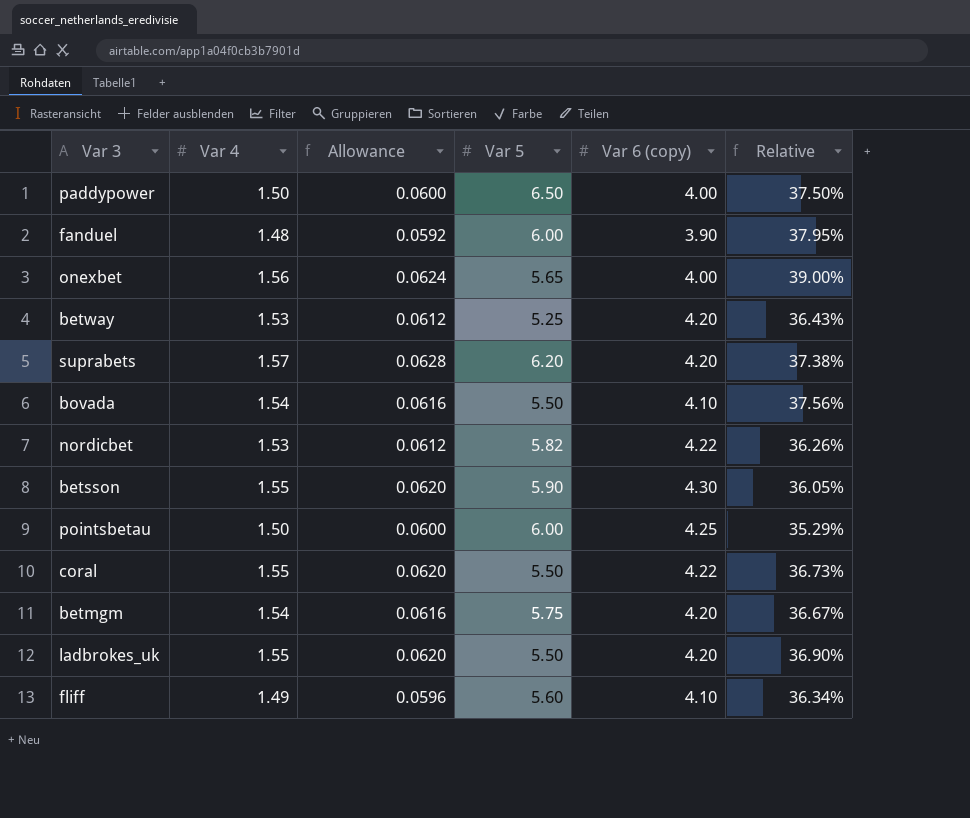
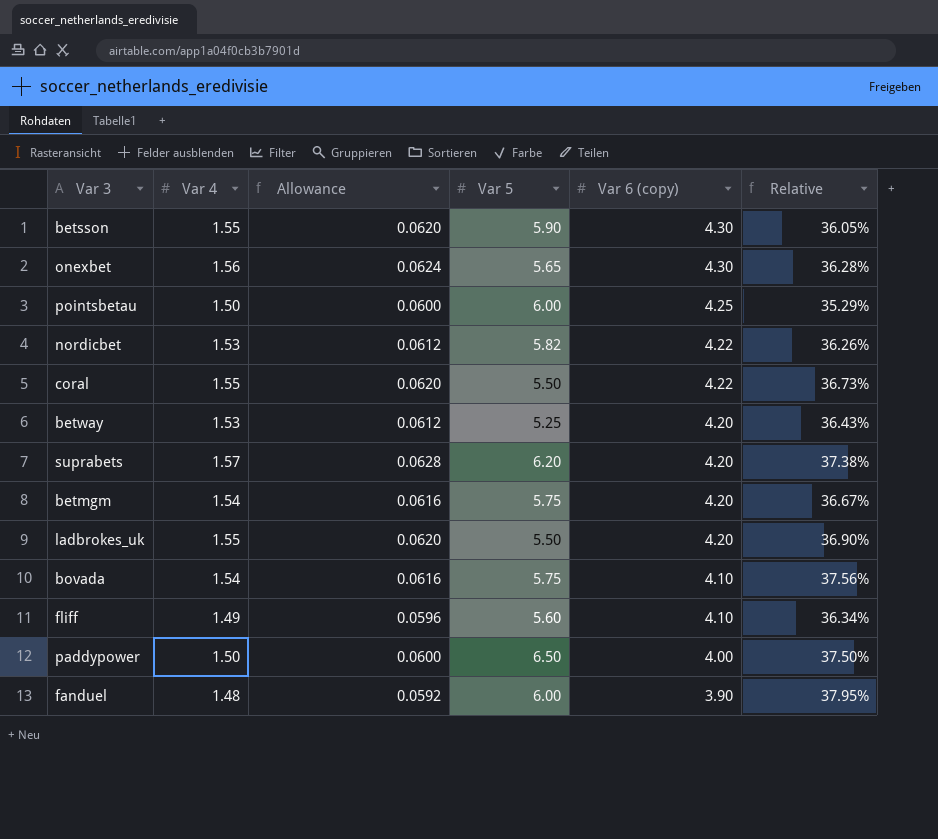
row order: none -> Var 6 (copy) descending
onexbet | Var 6 (copy): 4.00 -> 4.30
onexbet | Relative: 39.00% -> 36.28%
bovada | Var 5: 5.50 -> 5.75

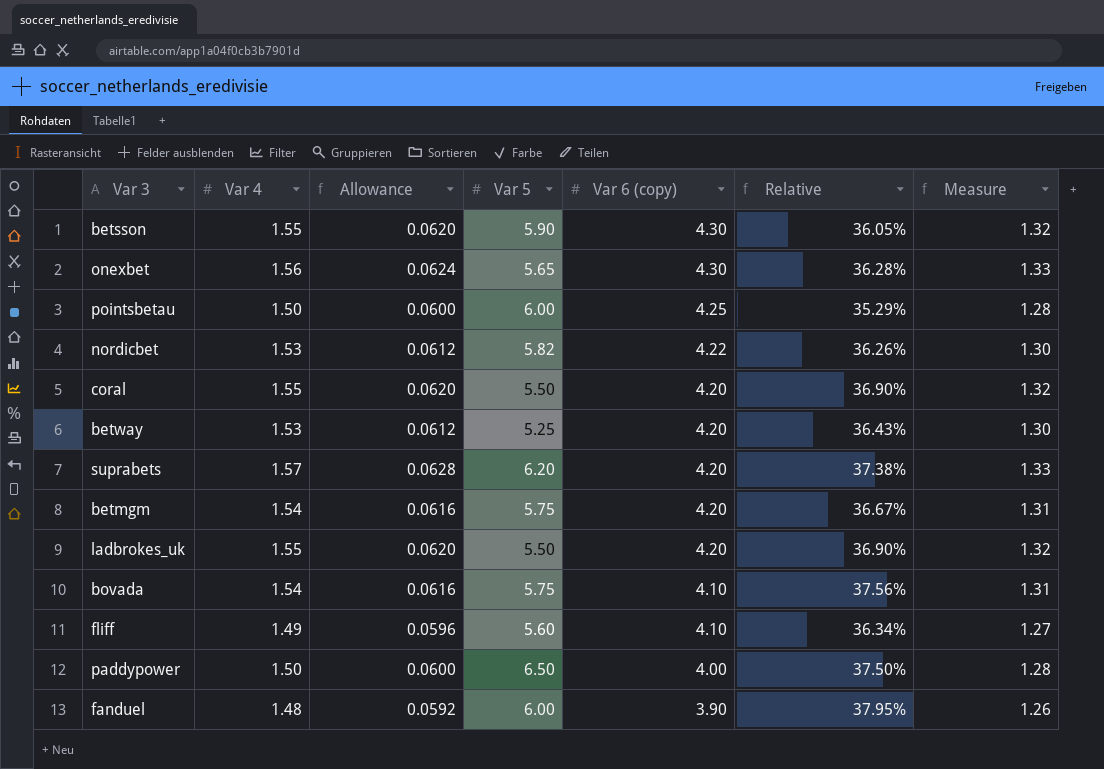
column Measure | formula: none -> [Var 4] * 0.85
coral | Var 6 (copy): 4.22 -> 4.20
coral | Relative: 36.73% -> 36.90%

